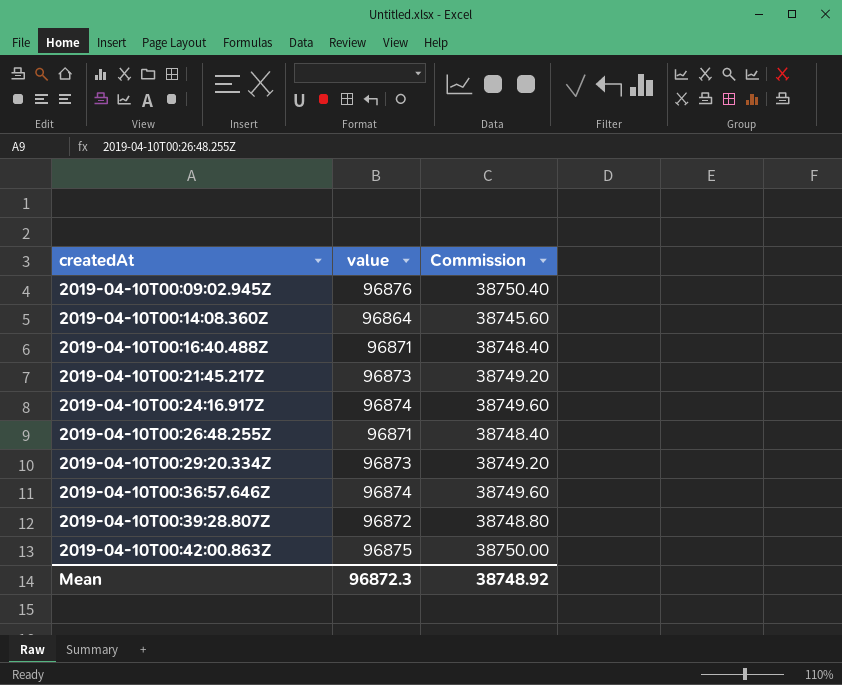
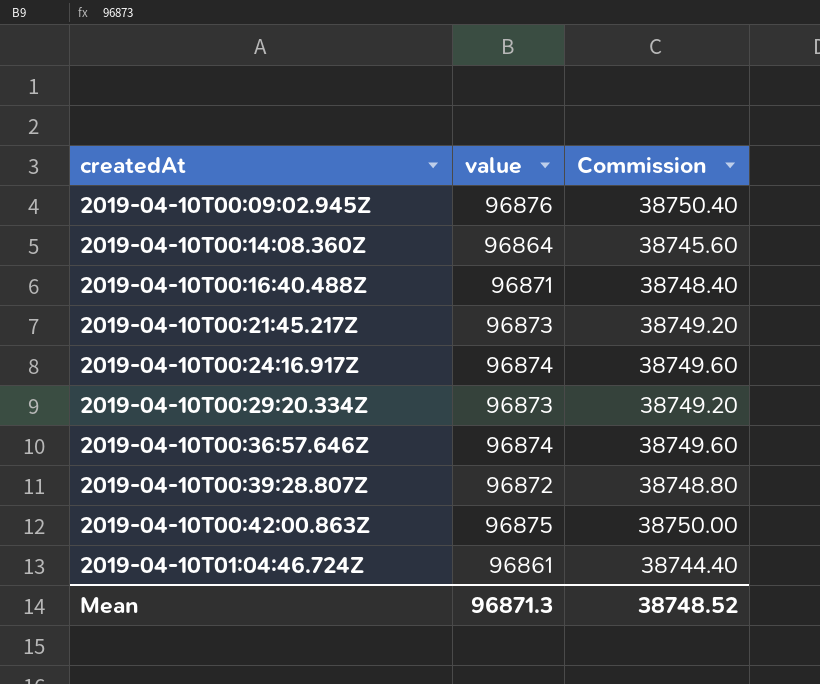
row 2019-04-10T00:26:48.255Z: 96871 | 38748.40 -> none
row 2019-04-10T01:04:46.724Z: none -> 96861 | 38744.40
Mean | value: 96872.3 -> 96871.3
Mean | Commission: 38748.92 -> 38748.52

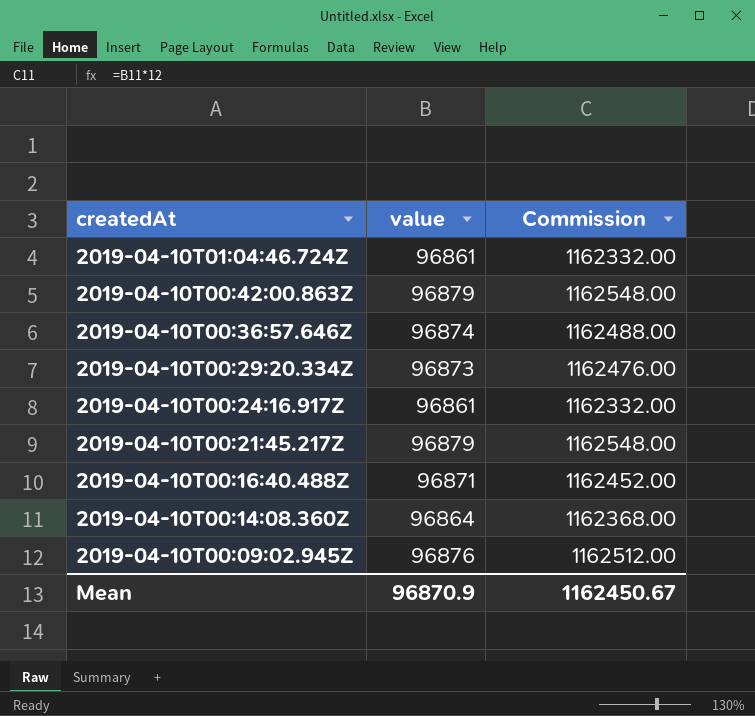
row order: createdAt ascending -> createdAt descending
column Commission | formula: [value] * 0.4 -> [value] * 12
row 2019-04-10T00:39:28.807Z: 96872 | 38748.80 -> none
2019-04-10T00:42:00.863Z | value: 96875 -> 96879
2019-04-10T00:24:16.917Z | value: 96874 -> 96861
2019-04-10T00:21:45.217Z | value: 96873 -> 96879
Mean | value: 96871.3 -> 96870.9
Mean | Commission: 38748.52 -> 1162450.67

